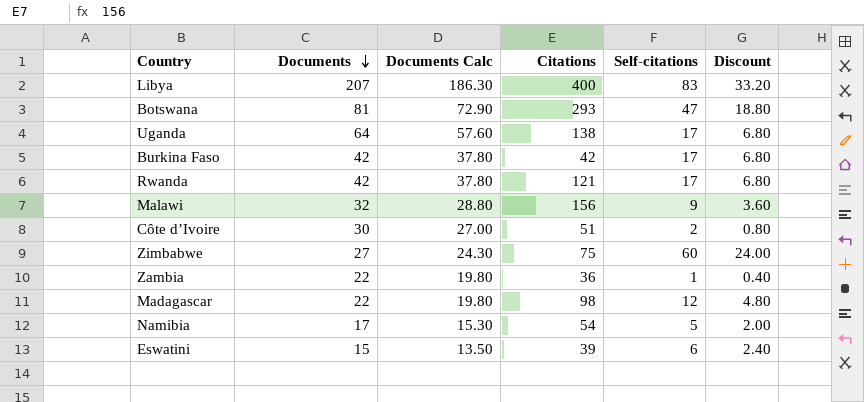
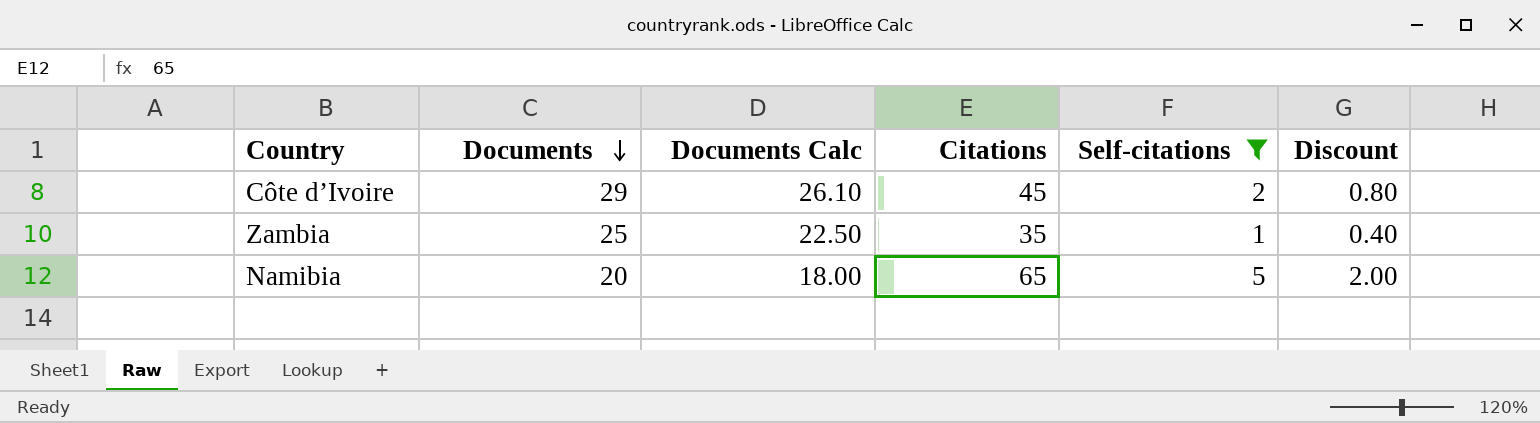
filter: none -> Self-citations <= 5
Côte d’Ivoire | Documents: 30 -> 29
Côte d’Ivoire | Documents Calc: 27.00 -> 26.10
Côte d’Ivoire | Citations: 51 -> 45
Zambia | Documents: 22 -> 25
Zambia | Documents Calc: 19.80 -> 22.50
Zambia | Citations: 36 -> 35
Namibia | Documents: 17 -> 20
Namibia | Documents Calc: 15.30 -> 18.00
Namibia | Citations: 54 -> 65

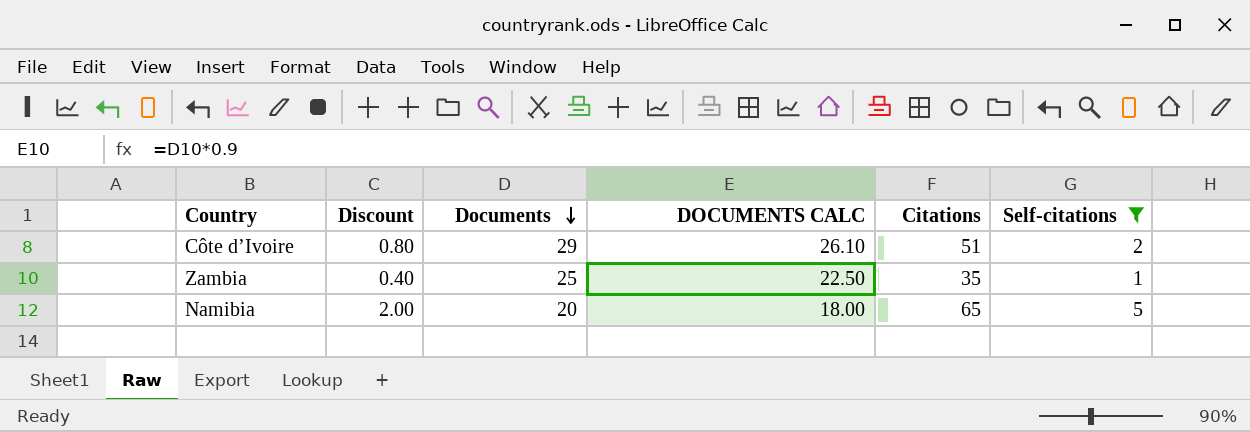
column Discount | position: 6 -> 2
column name: Documents Calc -> DOCUMENTS CALC
Côte d’Ivoire | Citations: 45 -> 51

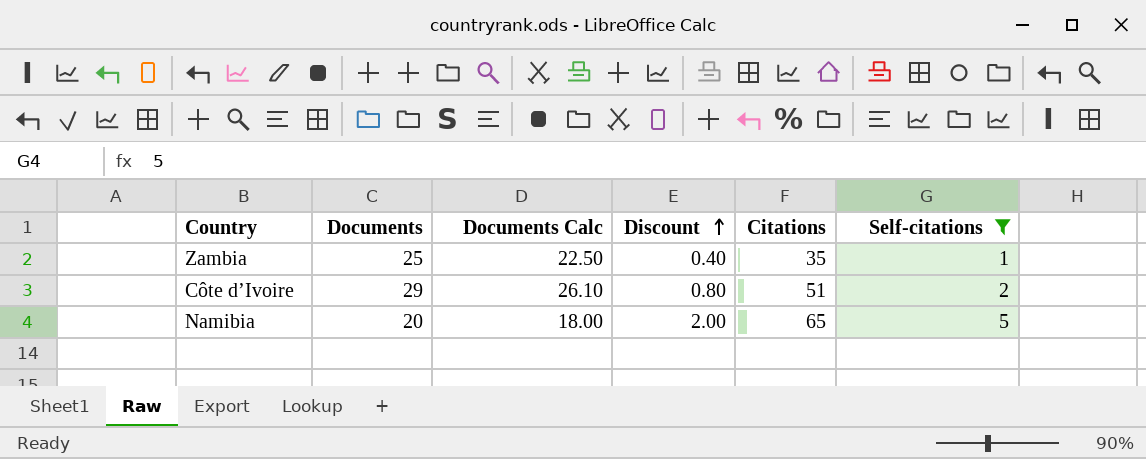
row order: Documents descending -> Discount ascending
column name: DOCUMENTS CALC -> Documents Calc
column Discount | position: 2 -> 4

